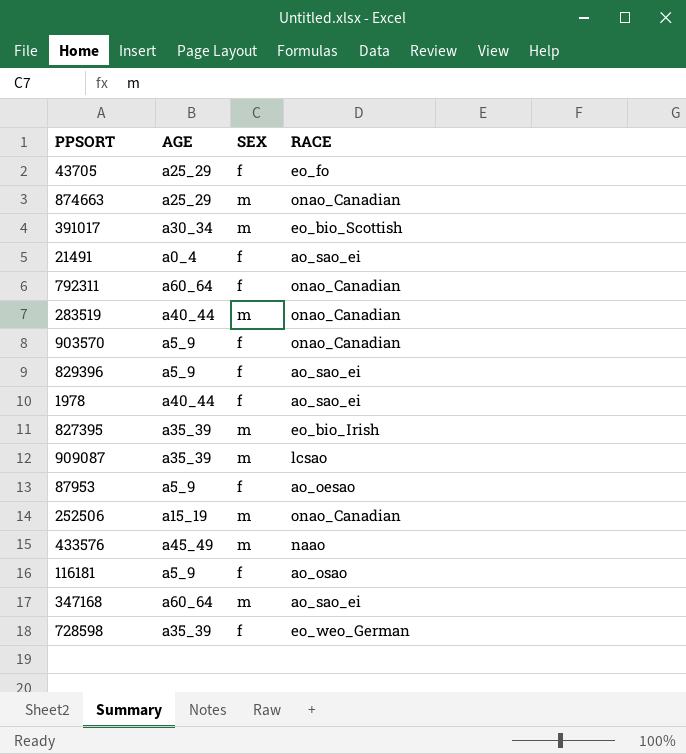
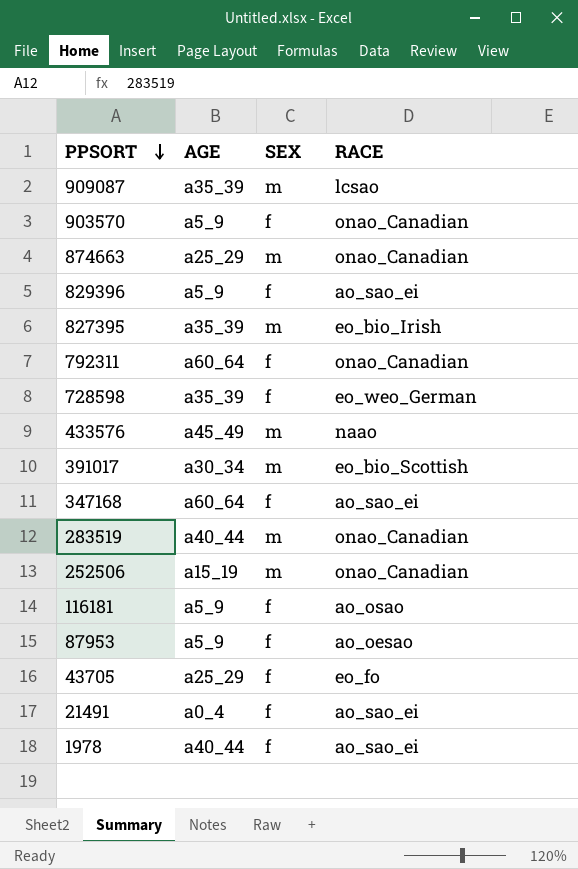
row order: none -> PPSORT descending
347168 | SEX: m -> f

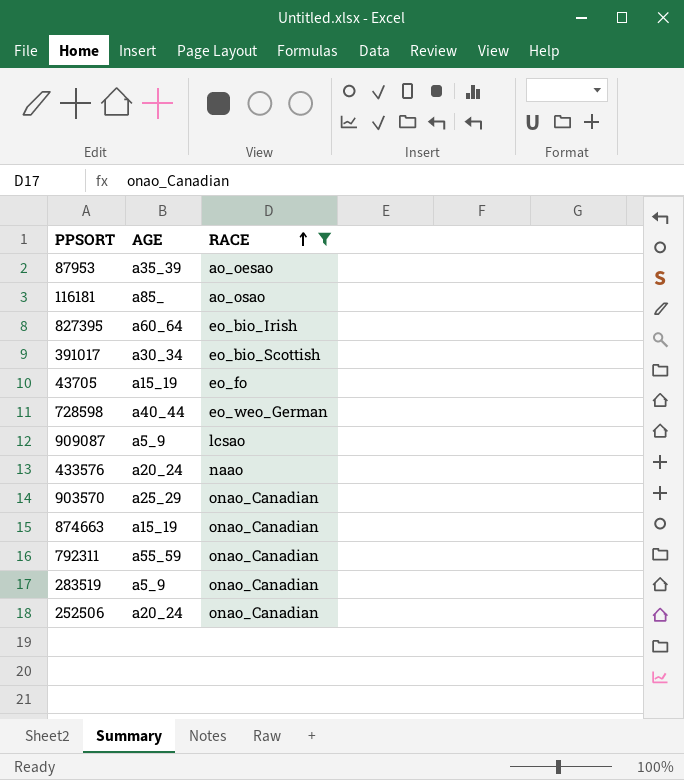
filter: none -> RACE != ao_sao_ei
row order: PPSORT descending -> RACE ascending
column SEX | position: 3 -> none
87953 | AGE: a5_9 -> a35_39
116181 | AGE: a5_9 -> a85_
827395 | AGE: a35_39 -> a60_64
43705 | AGE: a25_29 -> a15_19
728598 | AGE: a35_39 -> a40_44
909087 | AGE: a35_39 -> a5_9
433576 | AGE: a45_49 -> a20_24
903570 | AGE: a5_9 -> a25_29
874663 | AGE: a25_29 -> a15_19
792311 | AGE: a60_64 -> a55_59
283519 | AGE: a40_44 -> a5_9
252506 | AGE: a15_19 -> a20_24

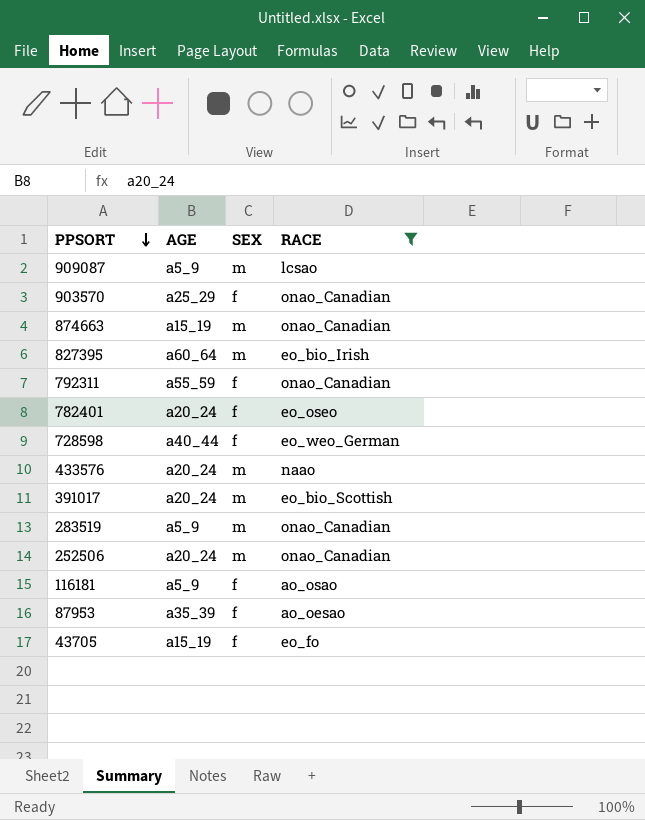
row order: RACE ascending -> PPSORT descending
column SEX | position: none -> 3
row 782401: none -> a20_24 | f | eo_oseo
391017 | AGE: a30_34 -> a20_24
116181 | AGE: a85_ -> a5_9

